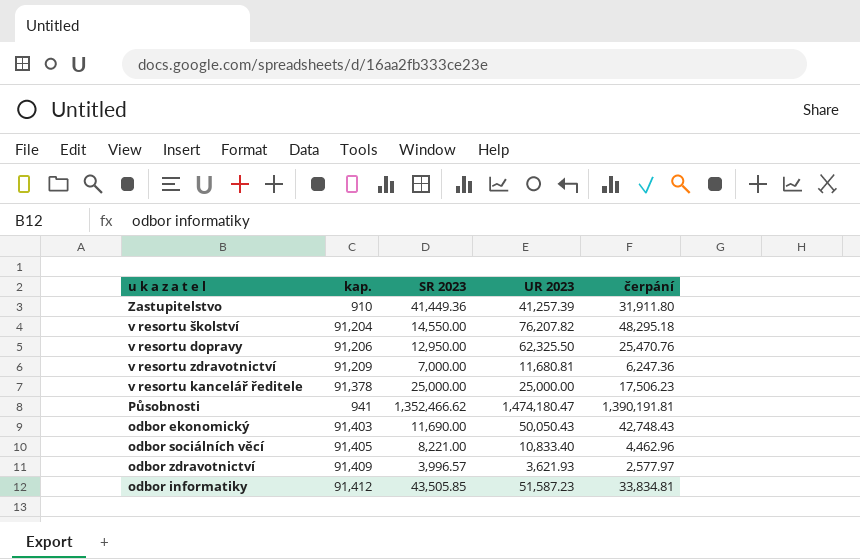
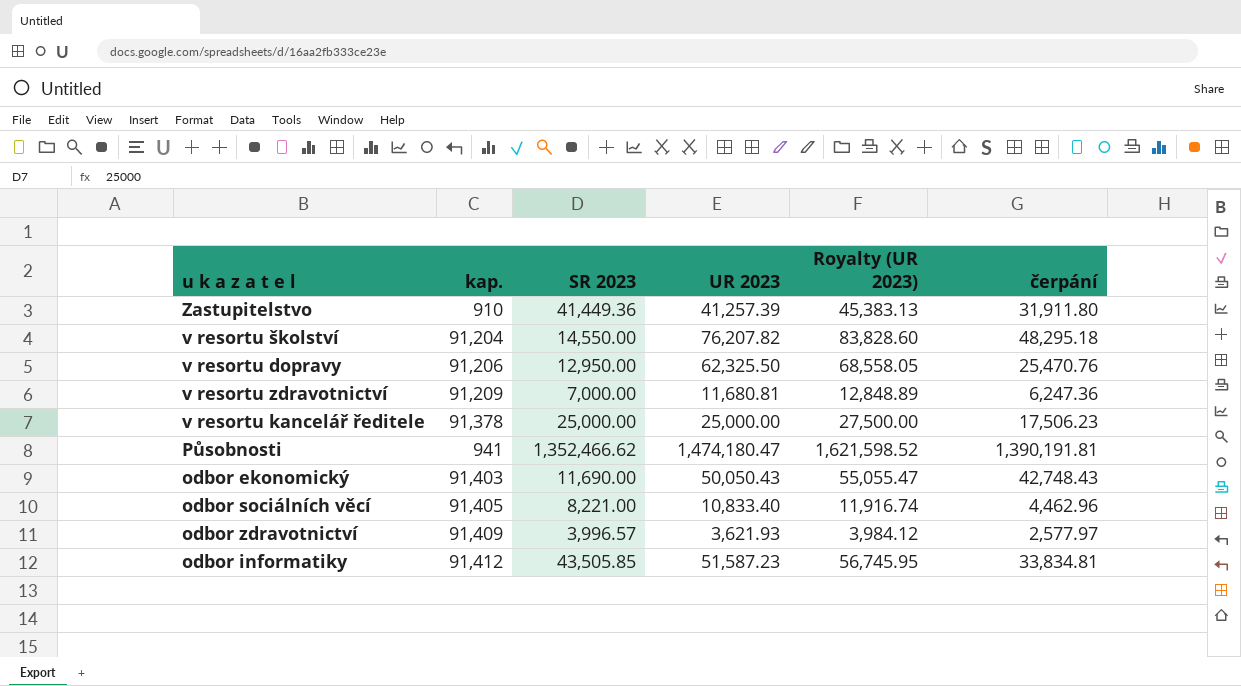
column Royalty (UR 2023) | formula: none -> [UR 2023] * 1.1

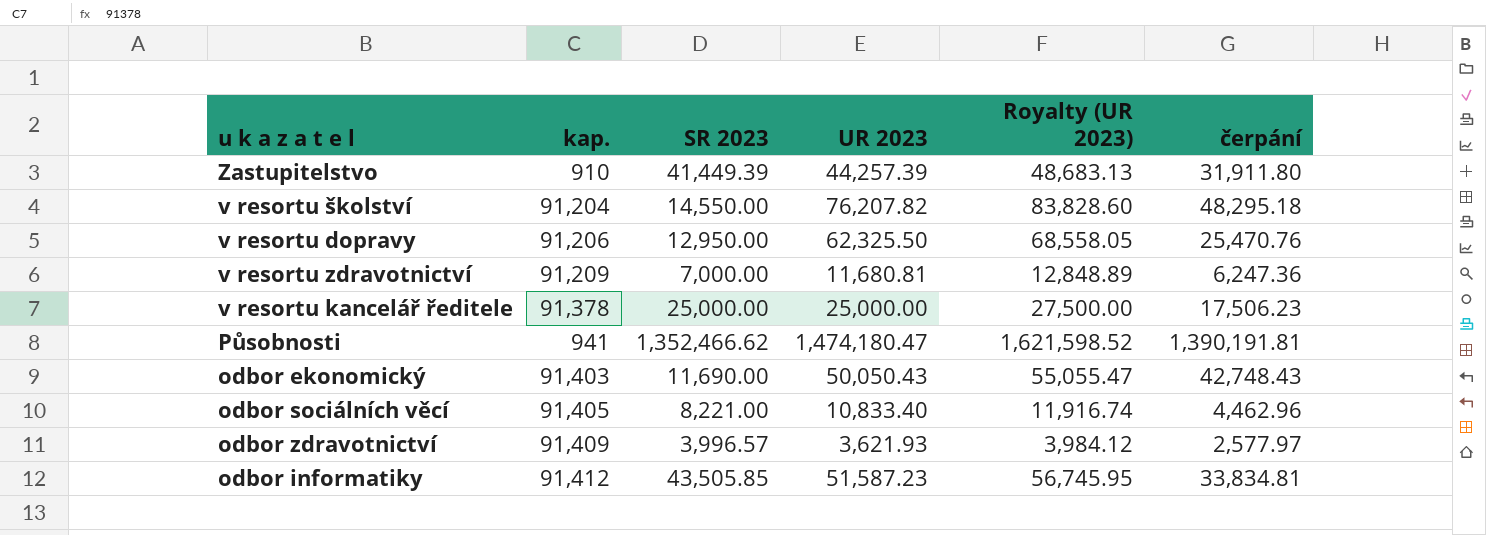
Zastupitelstvo | SR 2023: 41,449.36 -> 41,449.39
Zastupitelstvo | UR 2023: 41,257.39 -> 44,257.39
Zastupitelstvo | Royalty (UR 2023): 45,383.13 -> 48,683.13

